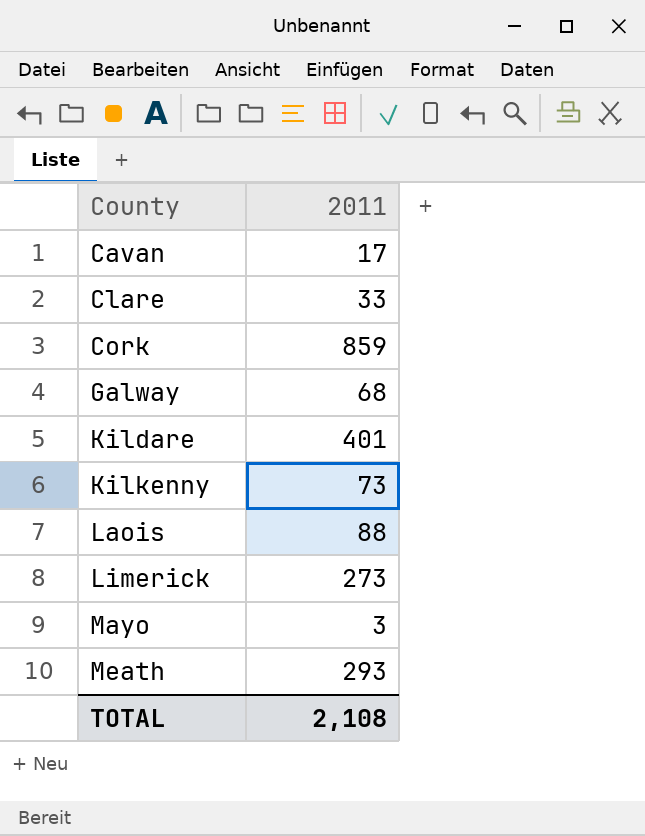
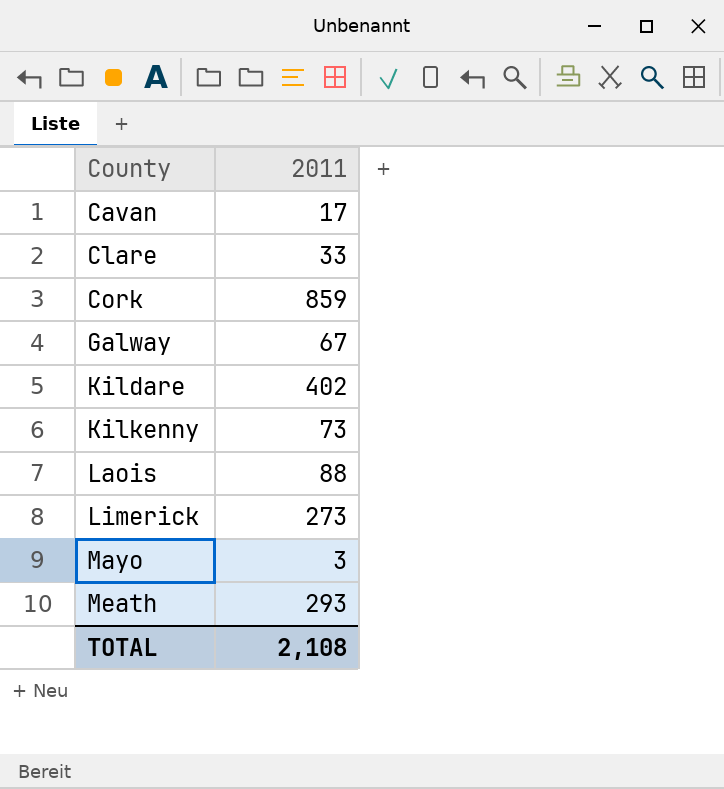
Galway | 2011: 68 -> 67
Kildare | 2011: 401 -> 402

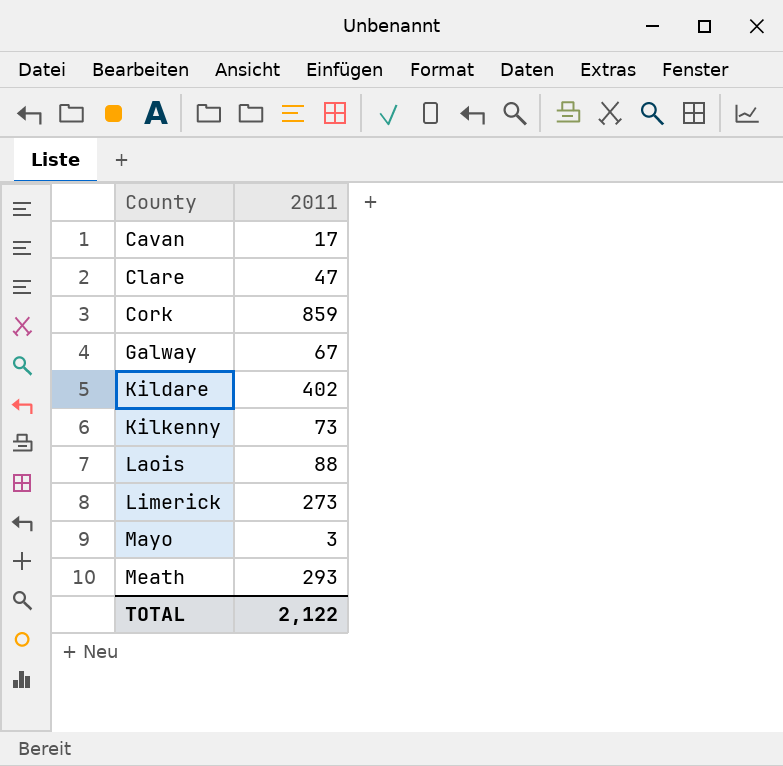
Clare | 2011: 33 -> 47
TOTAL | 2011: 2,108 -> 2,122

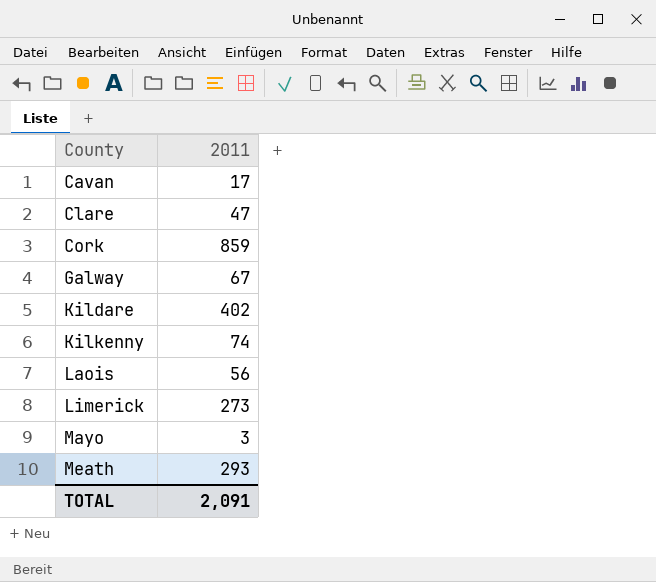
Kilkenny | 2011: 73 -> 74
Laois | 2011: 88 -> 56
TOTAL | 2011: 2,122 -> 2,091

